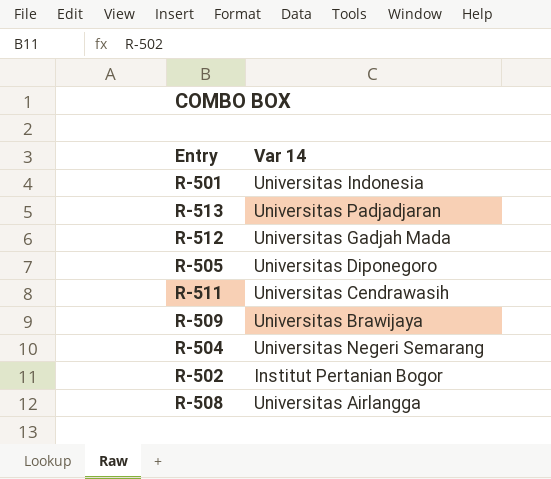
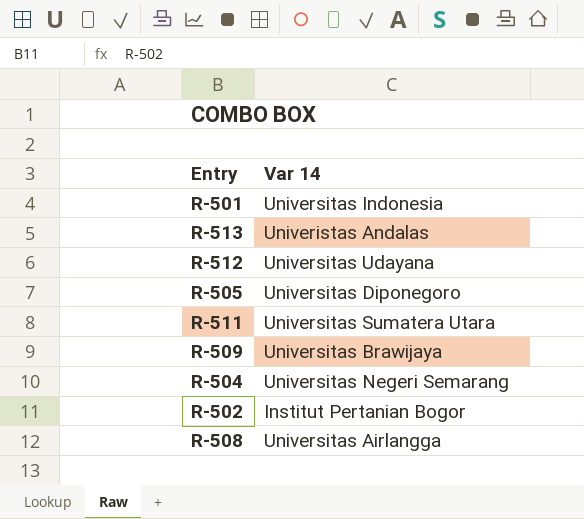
R-513 | Var 14: Universitas Padjadjaran -> Univeristas Andalas
R-512 | Var 14: Universitas Gadjah Mada -> Universitas Udayana
R-511 | Var 14: Universitas Cendrawasih -> Universitas Sumatera Utara

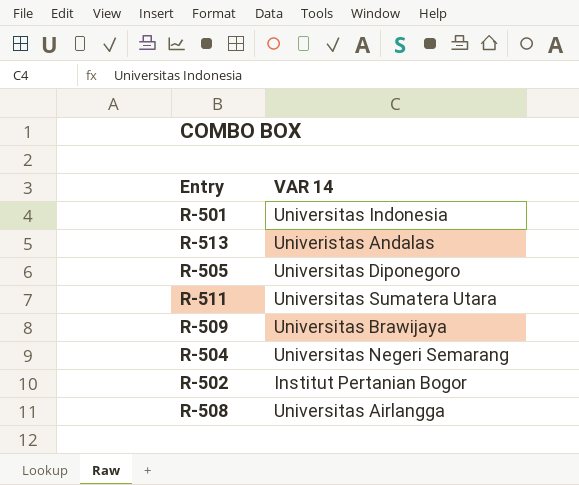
column name: Var 14 -> VAR 14
row R-512: Universitas Udayana -> none

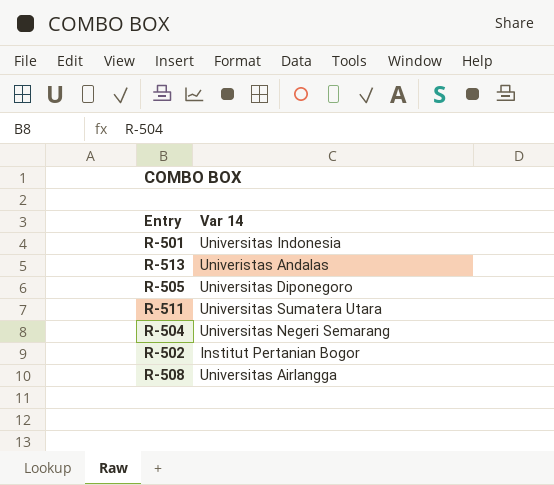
column name: VAR 14 -> Var 14
row R-509: Universitas Brawijaya -> none

